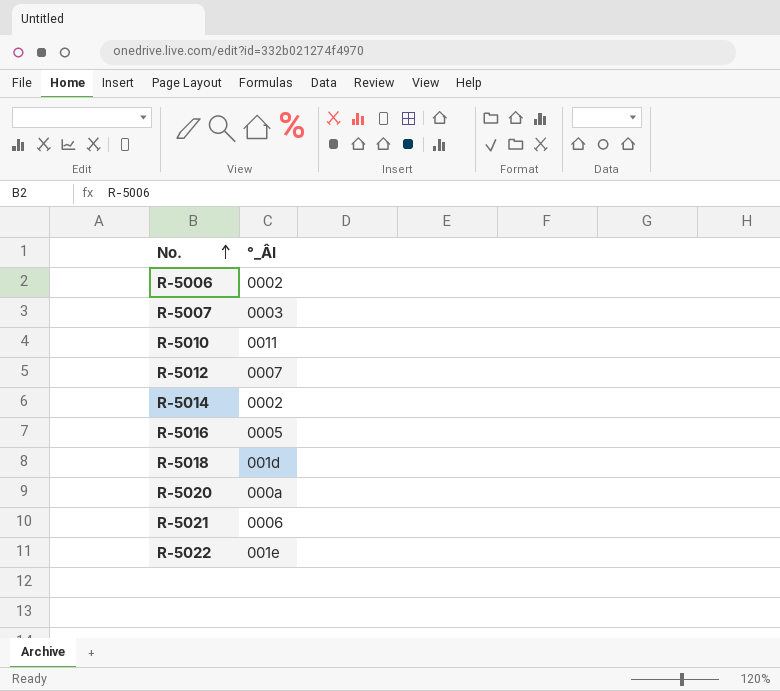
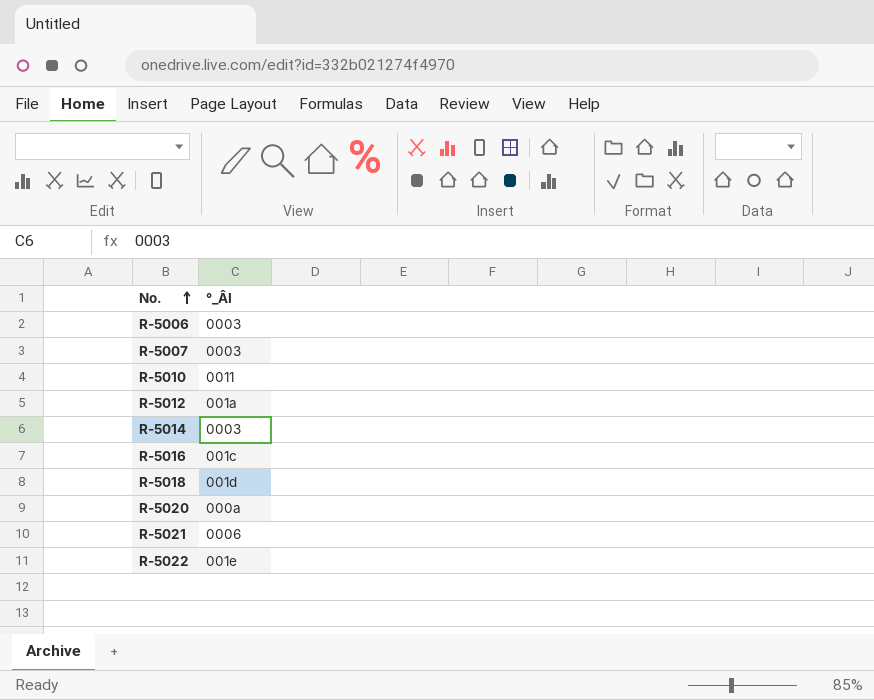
R-5006 | °_ÂI: 0002 -> 0003
R-5012 | °_ÂI: 0007 -> 001a
R-5014 | °_ÂI: 0002 -> 0003
R-5016 | °_ÂI: 0005 -> 001c

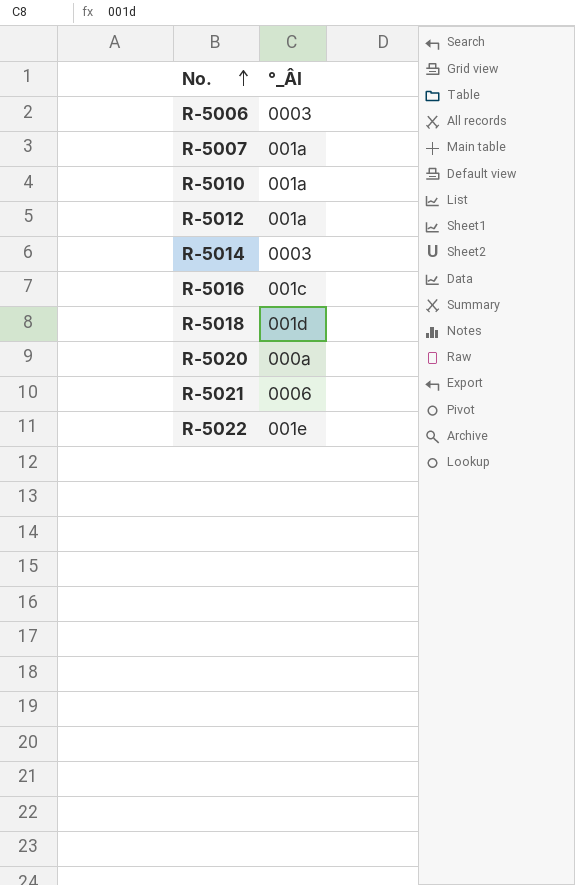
R-5007 | °_ÂI: 0003 -> 001a
R-5010 | °_ÂI: 0011 -> 001a

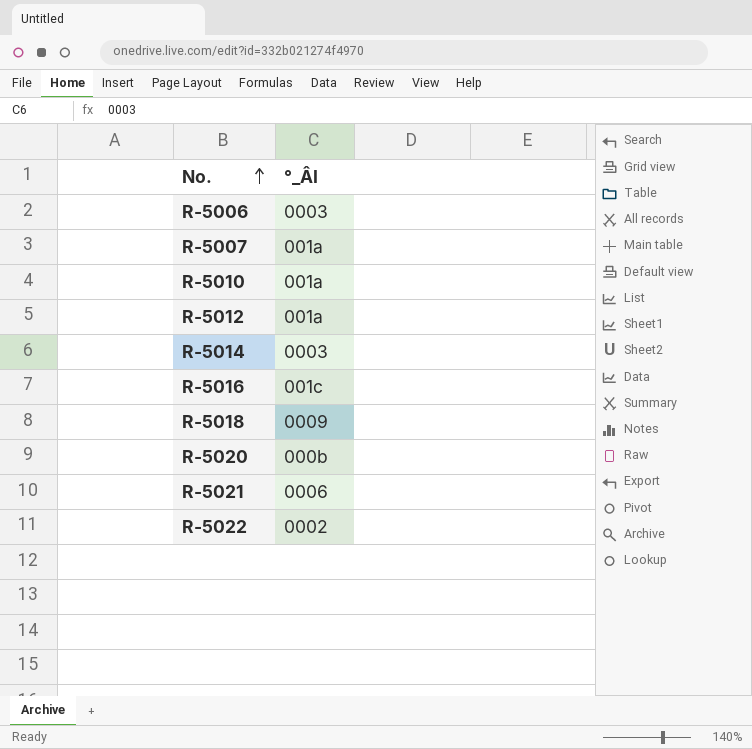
R-5018 | °_ÂI: 001d -> 0009
R-5020 | °_ÂI: 000a -> 000b
R-5022 | °_ÂI: 001e -> 0002

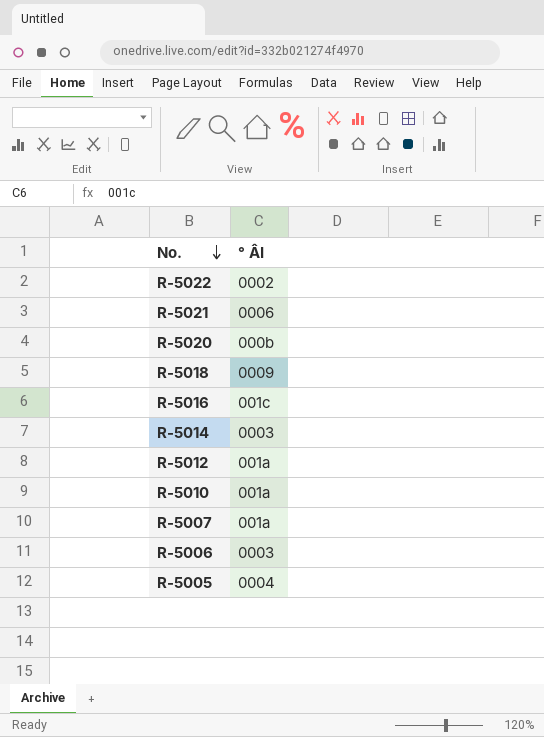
row order: No. ascending -> No. descending
column name: °_ÂI -> ° ÂI
row R-5005: none -> 0004

